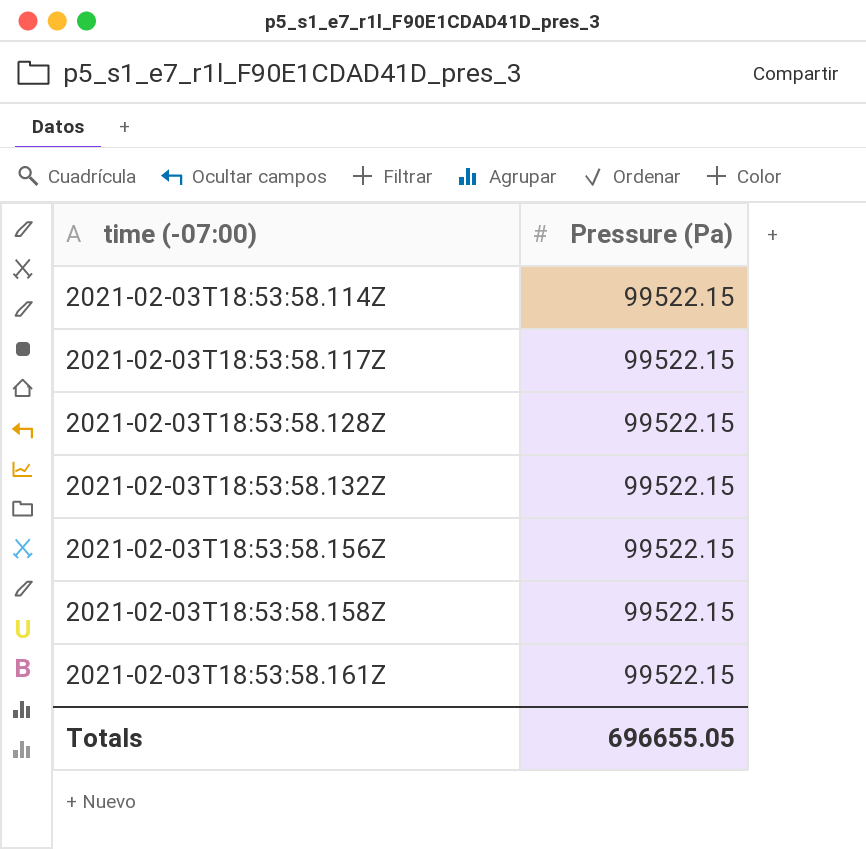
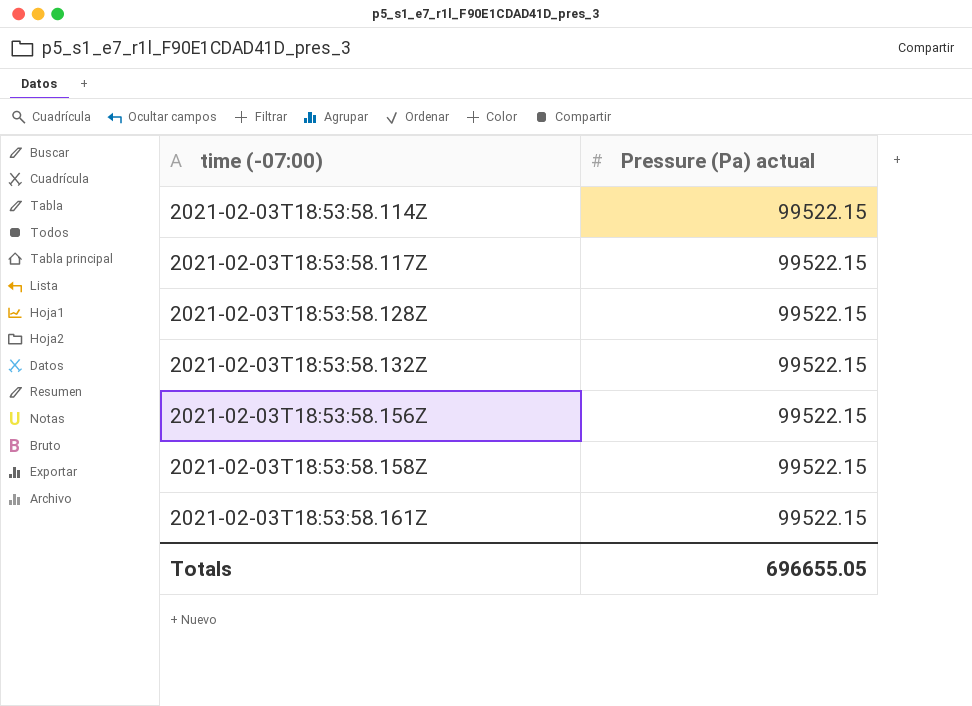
column name: Pressure (Pa) -> Pressure (Pa) actual

